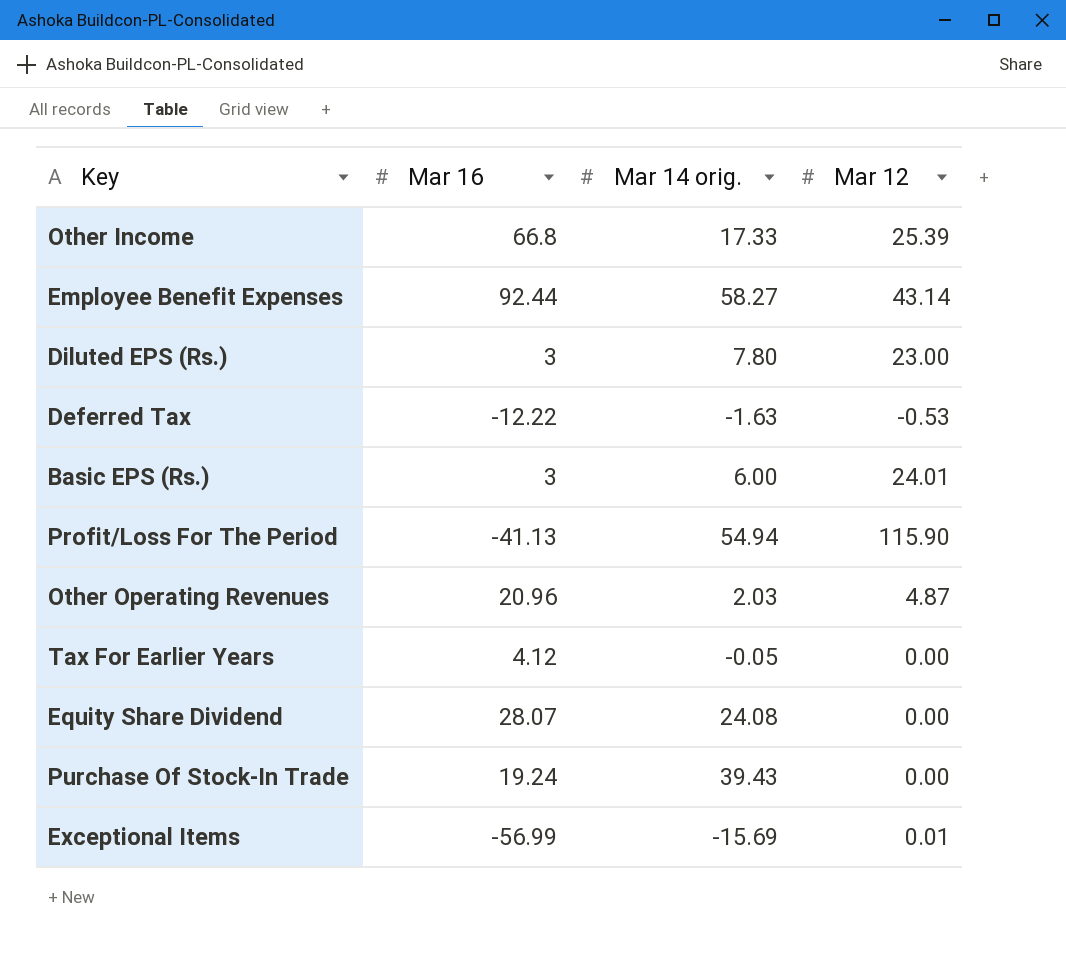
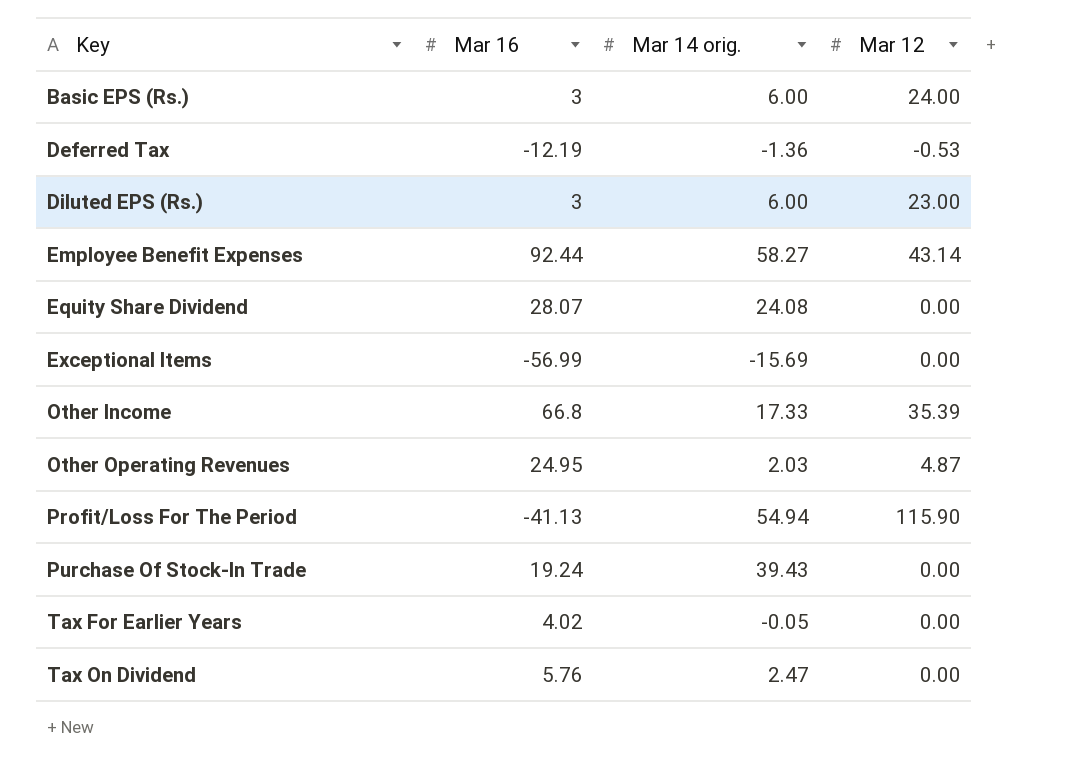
row order: none -> Key ascending
Basic EPS (Rs.) | Mar 12: 24.01 -> 24.00
Deferred Tax | Mar 16: -12.22 -> -12.19
Deferred Tax | Mar 14 orig.: -1.63 -> -1.36
Diluted EPS (Rs.) | Mar 14 orig.: 7.80 -> 6.00
Exceptional Items | Mar 12: 0.01 -> 0.00
Other Income | Mar 12: 25.39 -> 35.39
Other Operating Revenues | Mar 16: 20.96 -> 24.95
Tax For Earlier Years | Mar 16: 4.12 -> 4.02
row Tax On Dividend: none -> 5.76 | 2.47 | 0.00

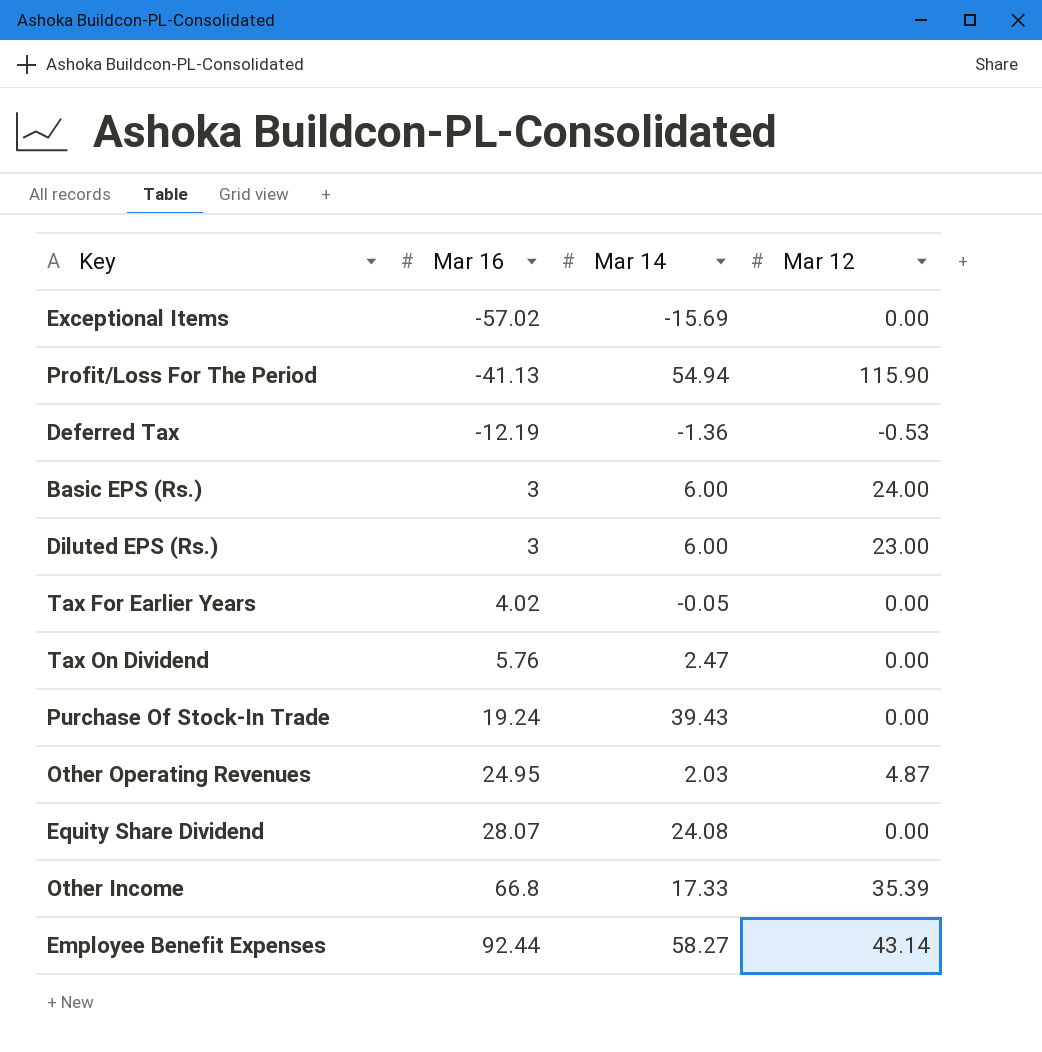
row order: Key ascending -> Mar 16 ascending
column name: Mar 14 orig. -> Mar 14
Exceptional Items | Mar 16: -56.99 -> -57.02

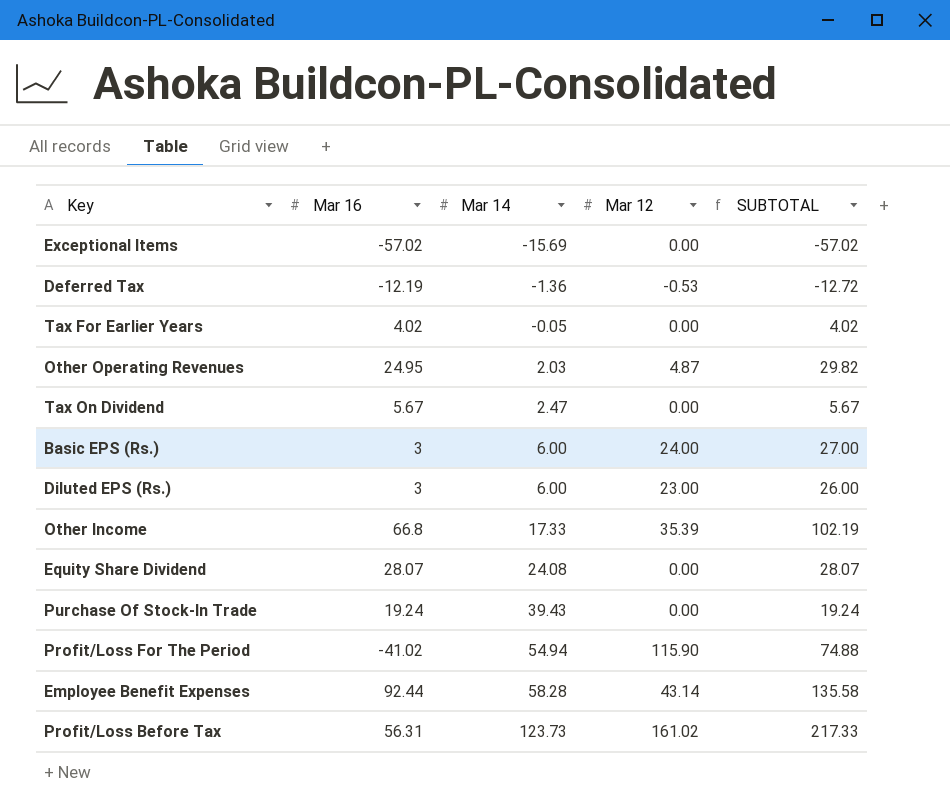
row order: Mar 16 ascending -> Mar 14 ascending
column SUBTOTAL | formula: none -> [Mar 16] + [Mar 12]
Tax On Dividend | Mar 16: 5.76 -> 5.67
Profit/Loss For The Period | Mar 16: -41.13 -> -41.02
Employee Benefit Expenses | Mar 14: 58.27 -> 58.28
row Profit/Loss Before Tax: none -> 56.31 | 123.73 | 161.02 | 217.33

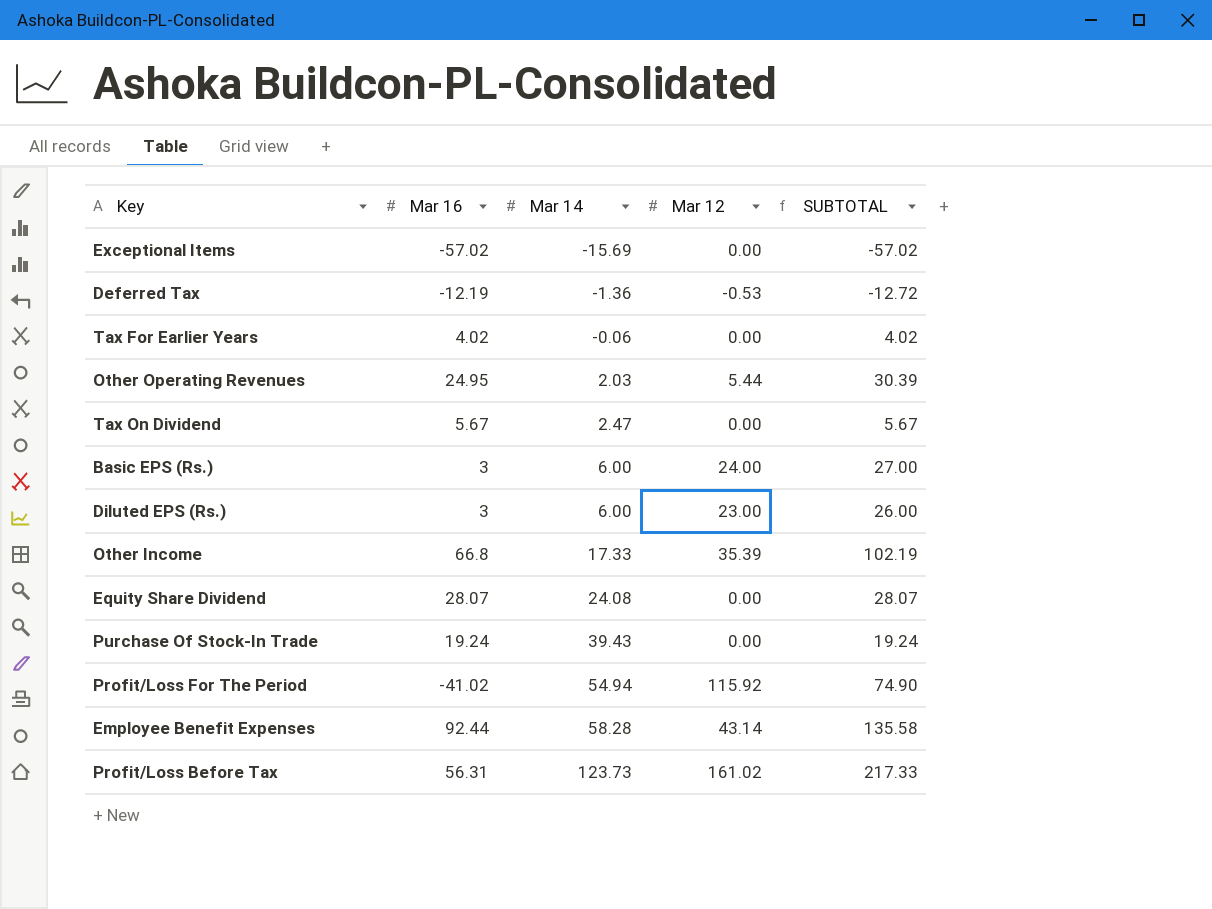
Tax For Earlier Years | Mar 14: -0.05 -> -0.06
Other Operating Revenues | Mar 12: 4.87 -> 5.44
Other Operating Revenues | SUBTOTAL: 29.82 -> 30.39
Profit/Loss For The Period | Mar 12: 115.90 -> 115.92
Profit/Loss For The Period | SUBTOTAL: 74.88 -> 74.90

